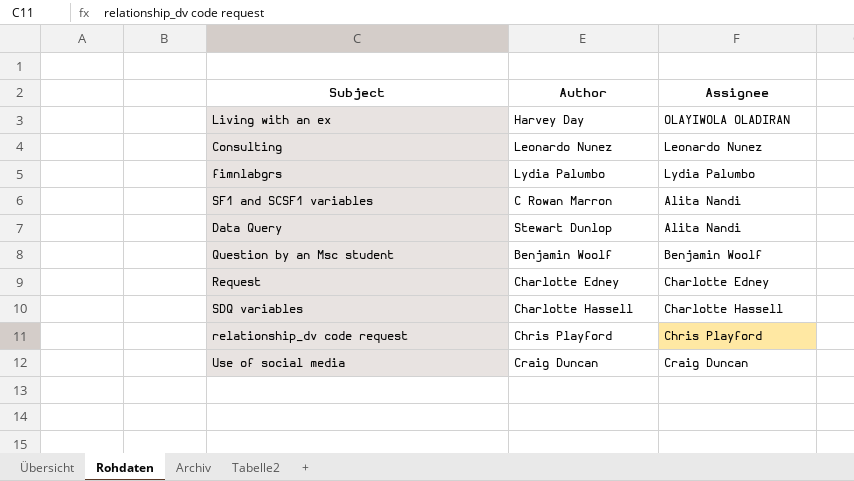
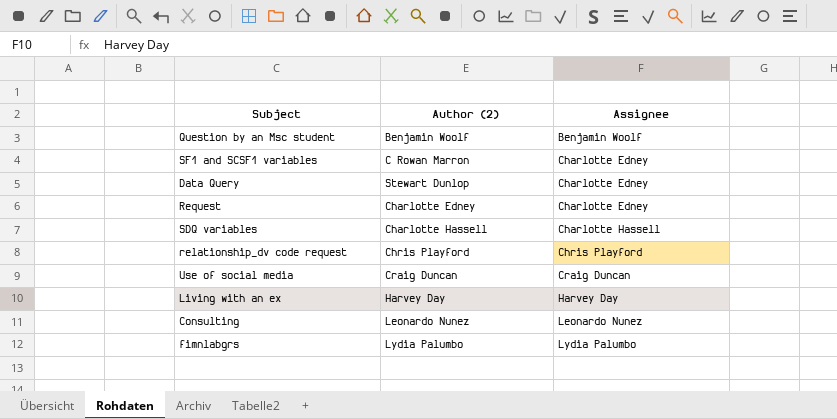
row order: none -> Assignee ascending
column name: Author -> Author (2)
SF1 and SCSF1 variables | Assignee: Alita Nandi -> Charlotte Edney
Data Query | Assignee: Alita Nandi -> Charlotte Edney
Living with an ex | Assignee: OLAYIWOLA OLADIRAN -> Harvey Day

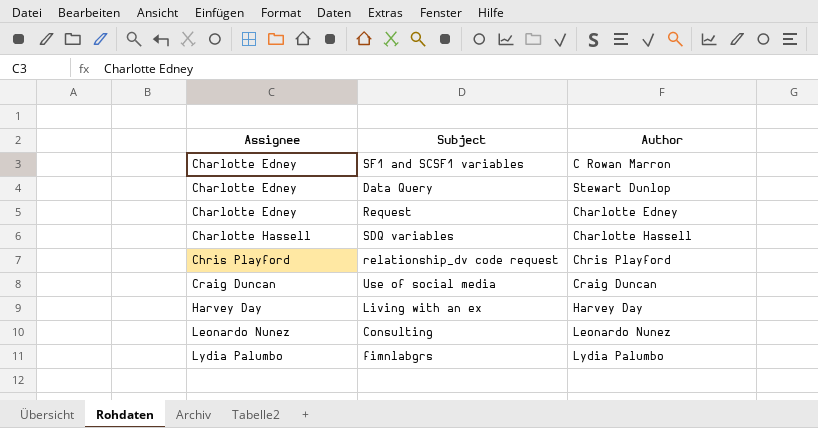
column Assignee | position: 3 -> 1
column name: Author (2) -> Author
row Question by an Msc student: Benjamin Woolf | Benjamin Woolf -> none

